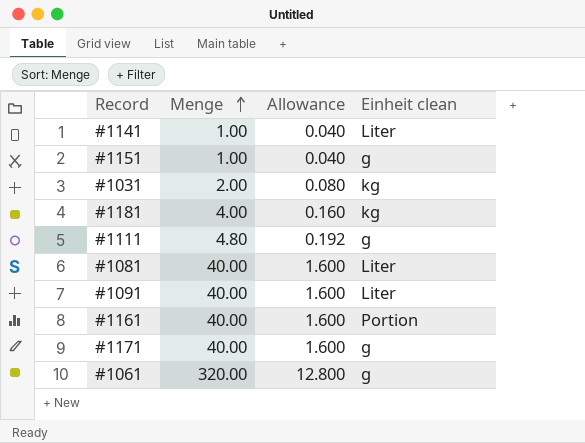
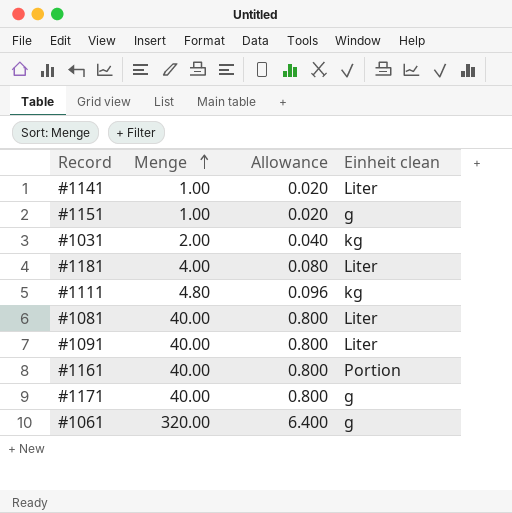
column Allowance | formula: [Menge] * 0.04 -> [Menge] * 0.02
#1181 | Einheit clean: kg -> Liter
#1111 | Einheit clean: g -> kg

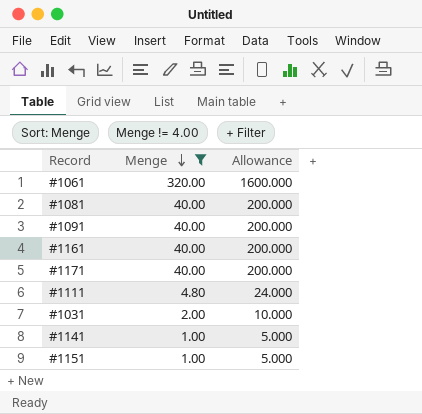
filter: none -> Menge != 4.00
row order: Menge ascending -> Menge descending
column Einheit clean | position: 4 -> none
column Allowance | formula: [Menge] * 0.02 -> [Menge] * 5

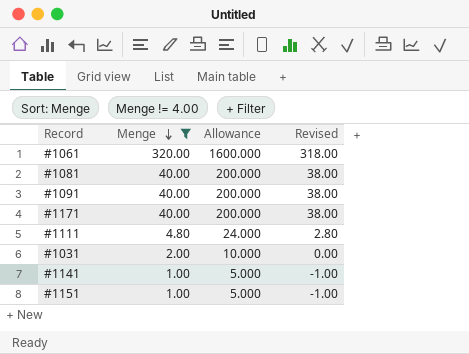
column Revised | formula: none -> [Menge] - 2
row #1161: 40.00 | 200.000 -> none

